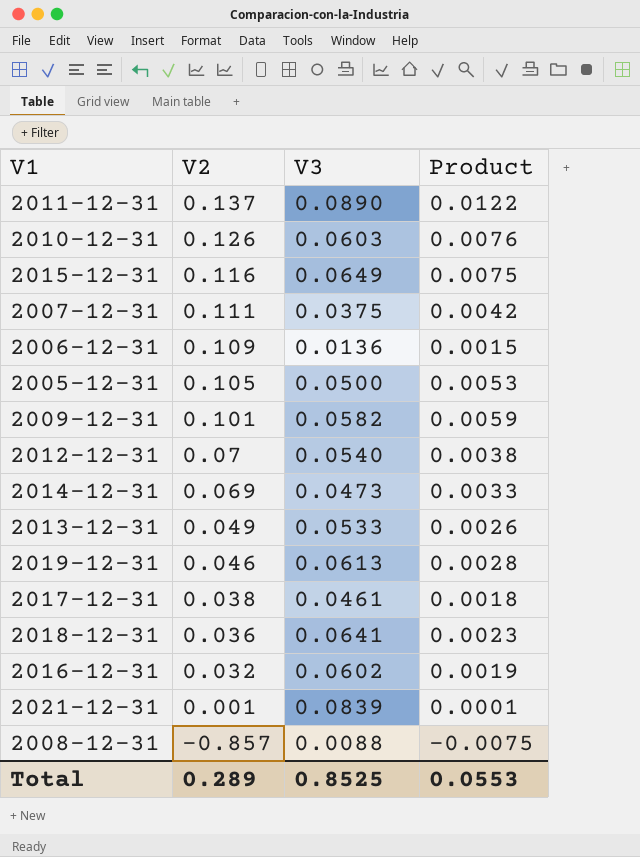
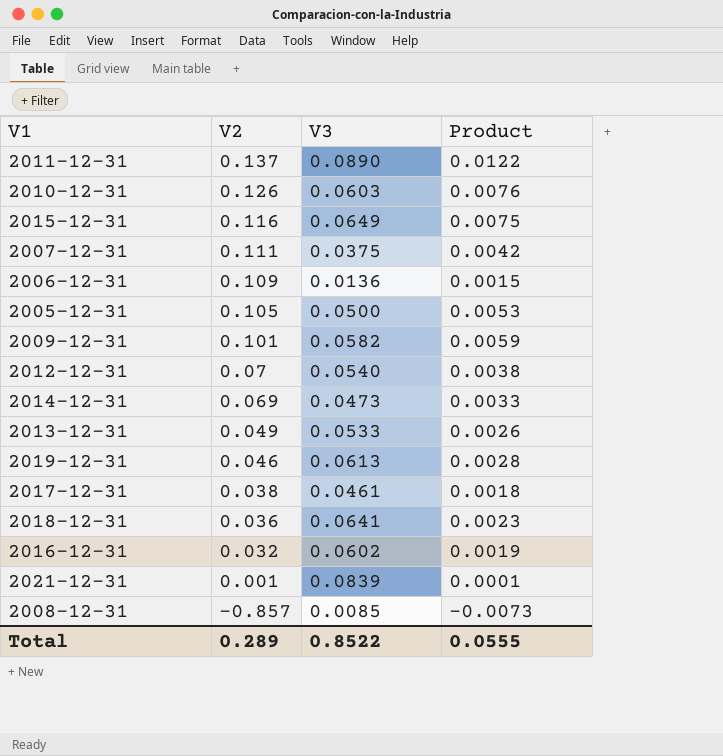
2008-12-31 | V3: 0.0088 -> 0.0085
2008-12-31 | Product: -0.0075 -> -0.0073
Total | V3: 0.8525 -> 0.8522
Total | Product: 0.0553 -> 0.0555

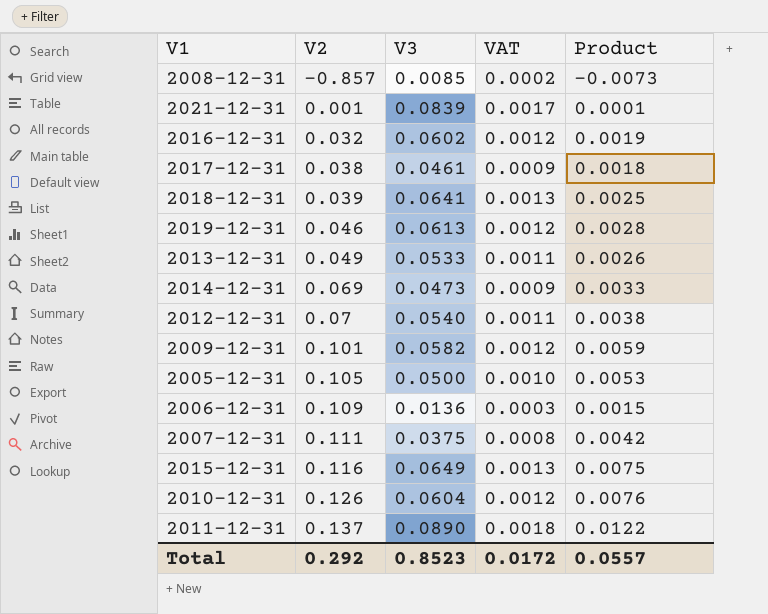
row order: V2 descending -> V2 ascending
column VAT | formula: none -> [V3] * 0.02
2018-12-31 | V2: 0.036 -> 0.039
2018-12-31 | Product: 0.0023 -> 0.0025
2010-12-31 | V3: 0.0603 -> 0.0604
Total | V2: 0.289 -> 0.292
Total | V3: 0.8522 -> 0.8523
Total | Product: 0.0555 -> 0.0557

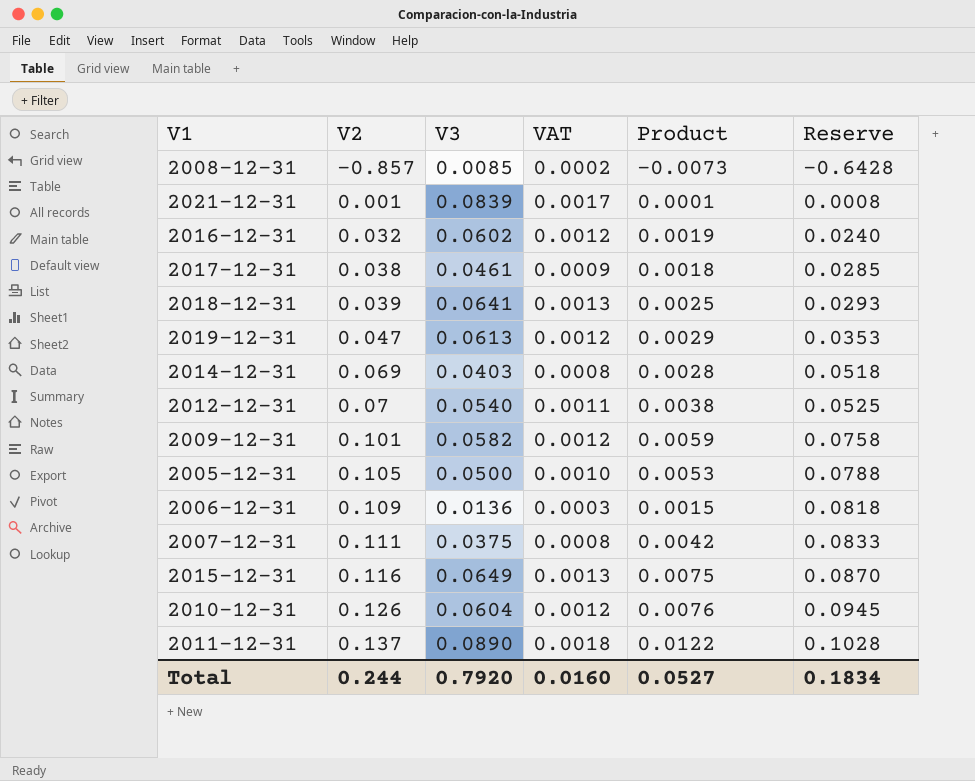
column Reserve | formula: none -> [V2] * 0.75
row 2013-12-31: 0.049 | 0.0533 | 0.0011 | 0.0026 -> none
2019-12-31 | V2: 0.046 -> 0.047
2019-12-31 | Product: 0.0028 -> 0.0029
2014-12-31 | V3: 0.0473 -> 0.0403
2014-12-31 | VAT: 0.0009 -> 0.0008
2014-12-31 | Product: 0.0033 -> 0.0028
Total | V2: 0.292 -> 0.244
Total | V3: 0.8523 -> 0.7920
Total | VAT: 0.0172 -> 0.0160
Total | Product: 0.0557 -> 0.0527

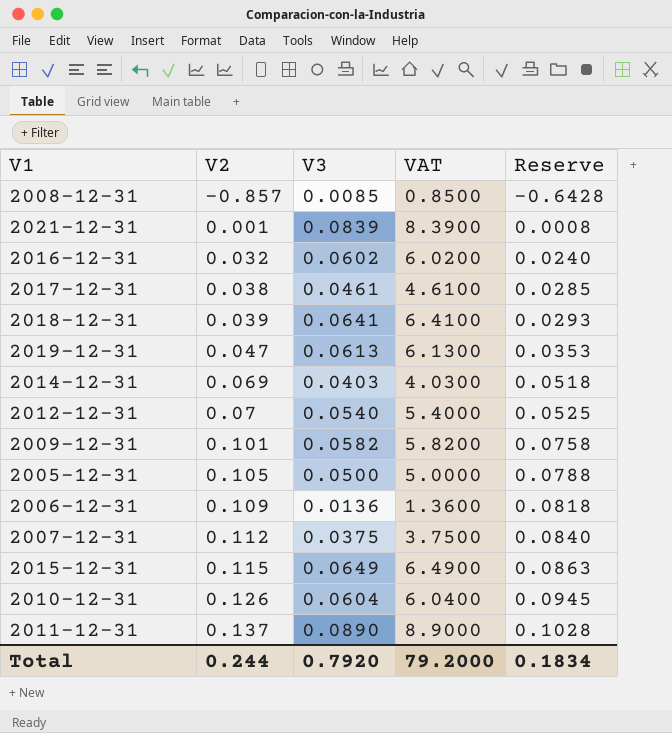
column Product | formula: [V2] * [V3] -> none
column VAT | formula: [V3] * 0.02 -> [V3] * 100
2007-12-31 | V2: 0.111 -> 0.112
2007-12-31 | Reserve: 0.0833 -> 0.0840
2015-12-31 | V2: 0.116 -> 0.115
2015-12-31 | Reserve: 0.0870 -> 0.0863
Total | VAT: 0.0160 -> 79.2000

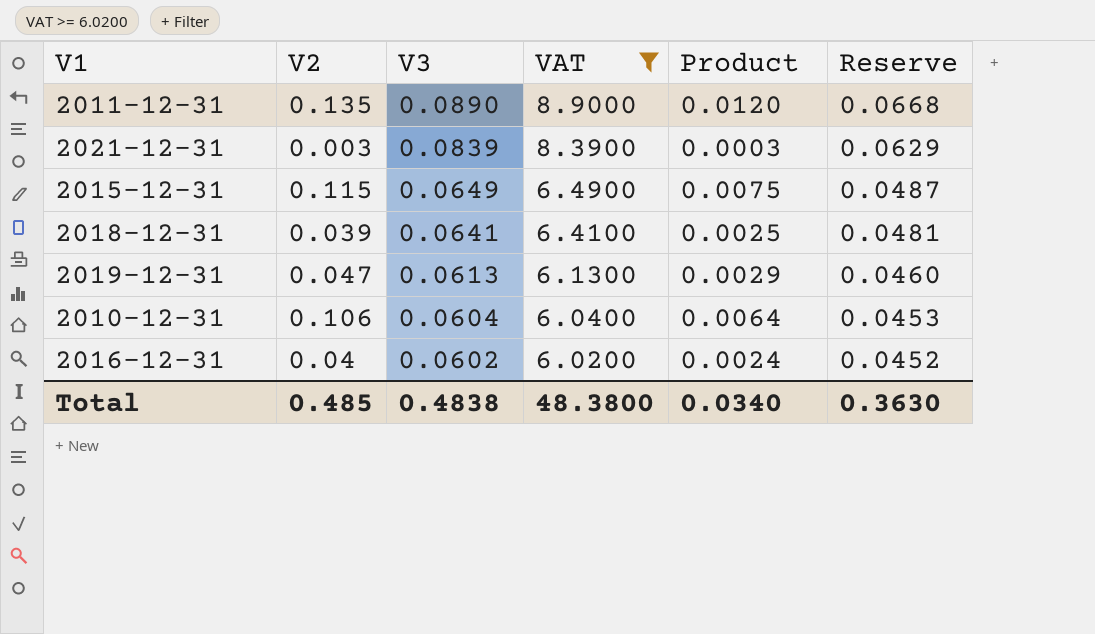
filter: none -> VAT >= 6.0200
row order: V2 ascending -> V3 descending
column Product | formula: none -> [V2] * [V3]
column Reserve | formula: [V2] * 0.75 -> [V3] * 0.75
2011-12-31 | V2: 0.137 -> 0.135
2021-12-31 | V2: 0.001 -> 0.003
2010-12-31 | V2: 0.126 -> 0.106
2016-12-31 | V2: 0.032 -> 0.04
Total | V2: 0.244 -> 0.485
Total | V3: 0.7920 -> 0.4838
Total | VAT: 79.2000 -> 48.3800
Total | Reserve: 0.1834 -> 0.3630

